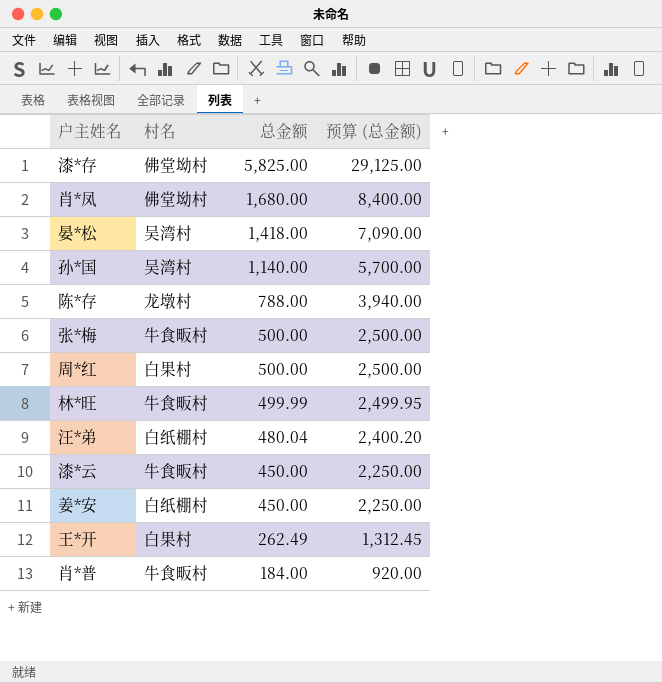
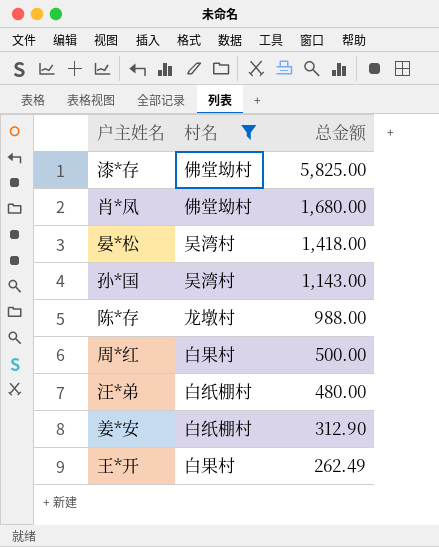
filter: none -> 村名 != 牛食畈村
column 预算 (总金额) | formula: [总金额] * 5 -> none
孙*国 | 总金额: 1,140.00 -> 1,143.00
陈*存 | 总金额: 788.00 -> 988.00
汪*弟 | 总金额: 480.04 -> 480.00
姜*安 | 总金额: 450.00 -> 312.90

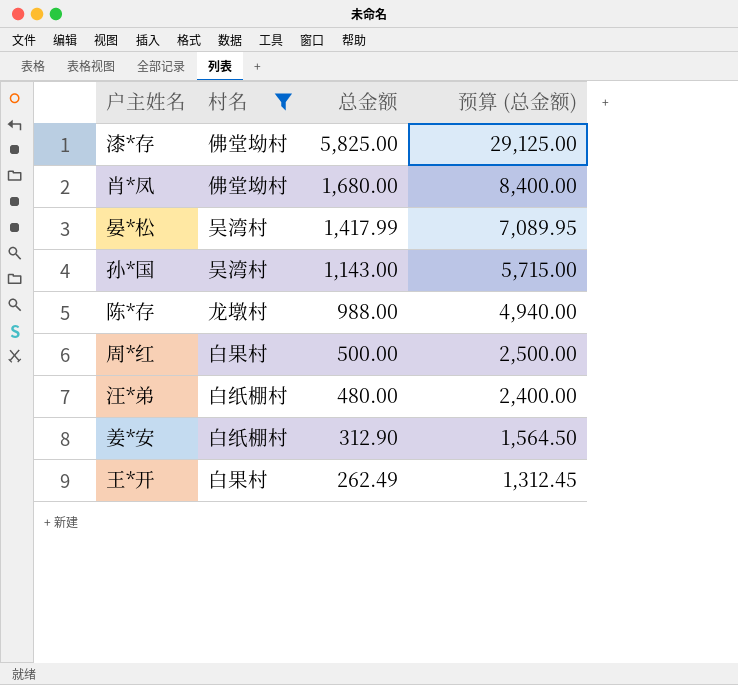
column 预算 (总金额) | formula: none -> [总金额] * 5
晏*松 | 总金额: 1,418.00 -> 1,417.99

